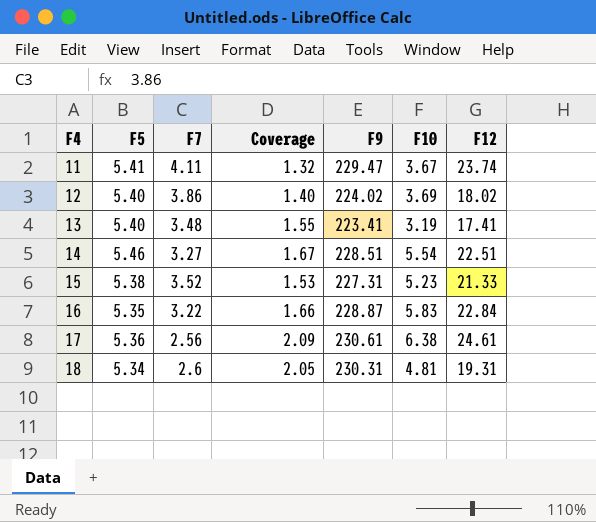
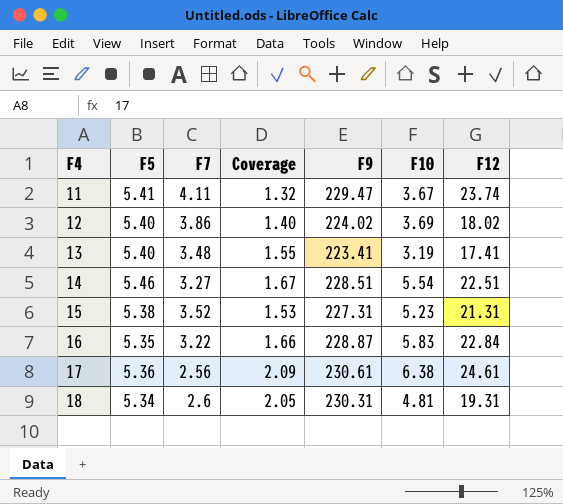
15 | F12: 21.33 -> 21.31

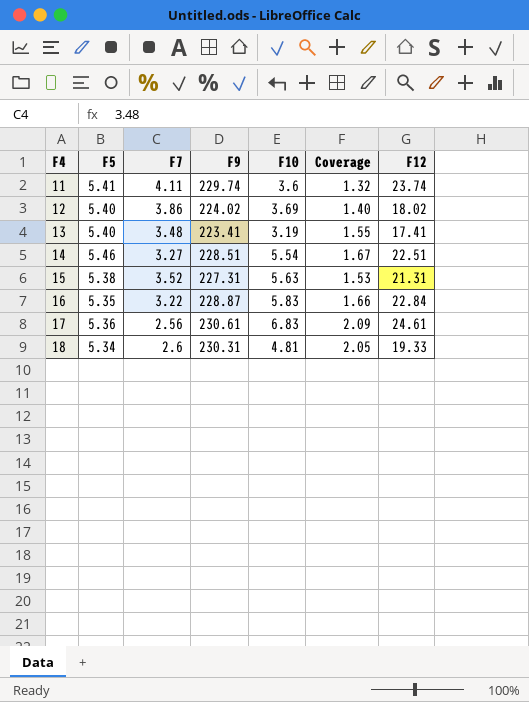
column Coverage | position: 4 -> 6
11 | F9: 229.47 -> 229.74
11 | F10: 3.67 -> 3.6
15 | F10: 5.23 -> 5.63
17 | F10: 6.38 -> 6.83
18 | F12: 19.31 -> 19.33

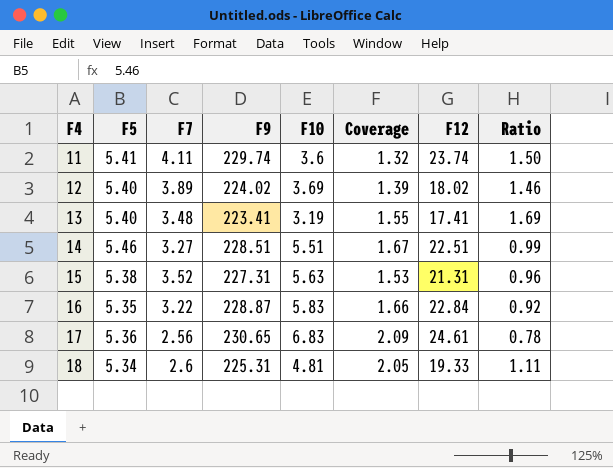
column Ratio | formula: none -> [F5] / [F10]
12 | F7: 3.86 -> 3.89
12 | Coverage: 1.40 -> 1.39
14 | F10: 5.54 -> 5.51
17 | F9: 230.61 -> 230.65
18 | F9: 230.31 -> 225.31

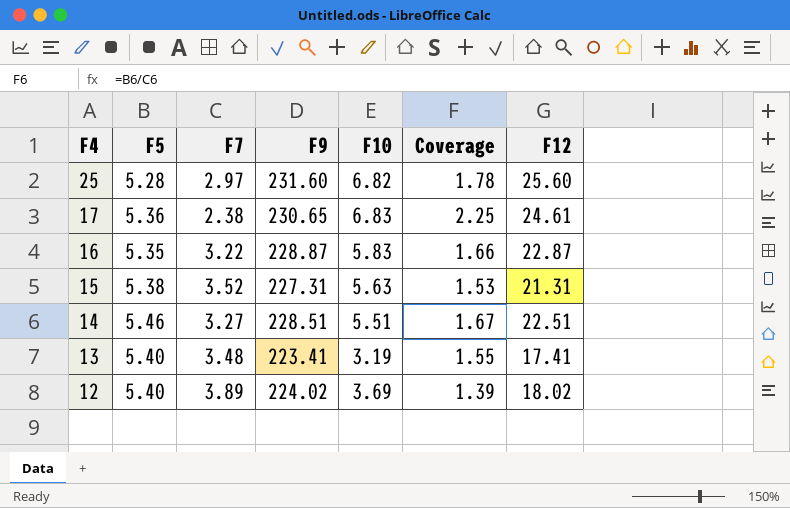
row order: F4 ascending -> F4 descending
column Ratio | formula: [F5] / [F10] -> none
row 11: 5.41 | 4.11 | 229.74 | 3.6 | 1.32 | 23.74 | 1.50 -> none
row 18: 5.34 | 2.6 | 225.31 | 4.81 | 2.05 | 19.33 | 1.11 -> none
row 25: none -> 5.28 | 2.97 | 231.60 | 6.82 | 1.78 | 25.60
17 | F7: 2.56 -> 2.38
17 | Coverage: 2.09 -> 2.25
16 | F12: 22.84 -> 22.87

